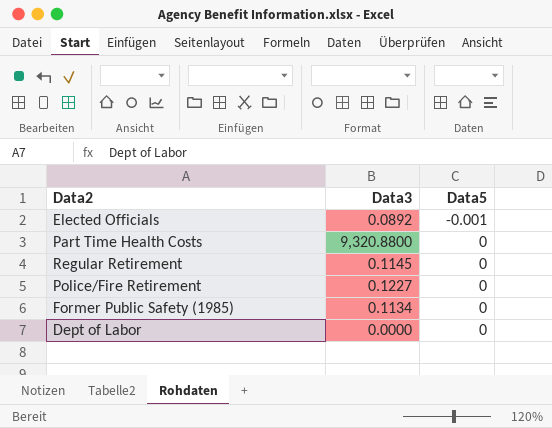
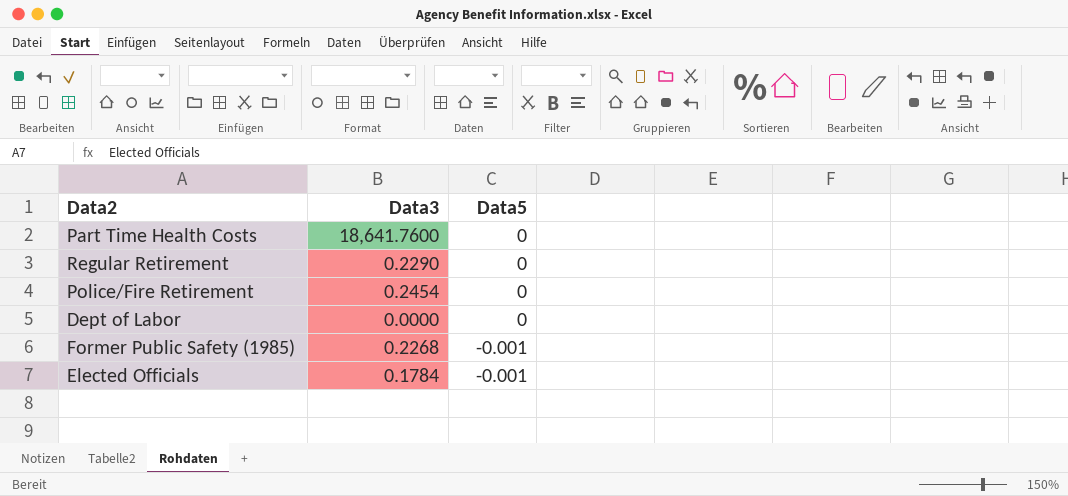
row order: Data5 ascending -> Data5 descending
Part Time Health Costs | Data3: 9,320.8800 -> 18,641.7600
Regular Retirement | Data3: 0.1145 -> 0.2290
Police/Fire Retirement | Data3: 0.1227 -> 0.2454
Former Public Safety (1985) | Data3: 0.1134 -> 0.2268
Former Public Safety (1985) | Data5: 0 -> -0.001
Elected Officials | Data3: 0.0892 -> 0.1784

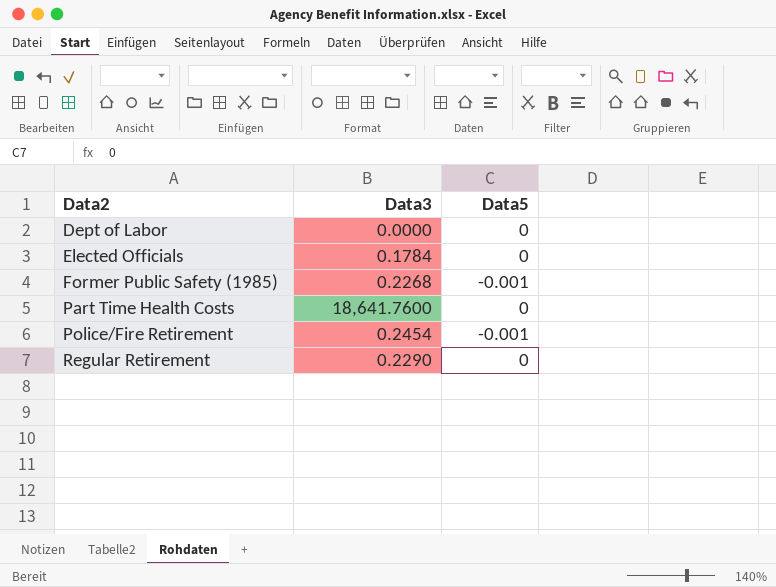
row order: Data5 descending -> Data2 ascending
Elected Officials | Data5: -0.001 -> 0
Police/Fire Retirement | Data5: 0 -> -0.001

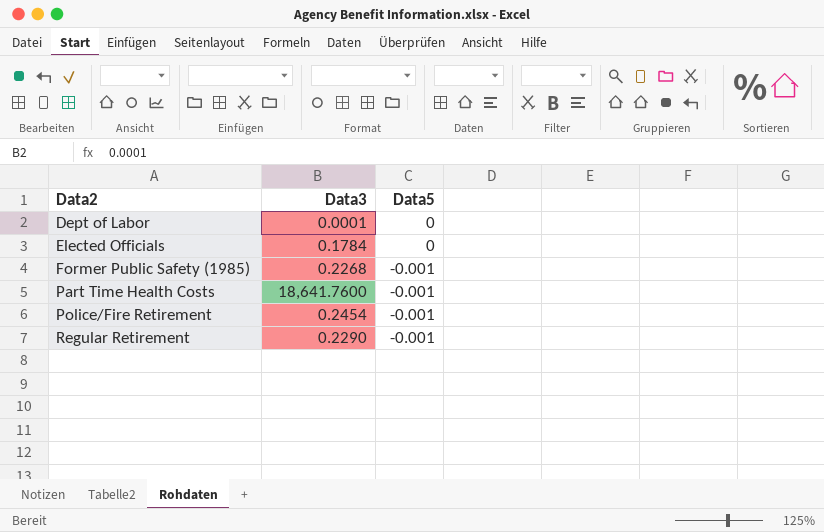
Dept of Labor | Data3: 0.0000 -> 0.0001
Part Time Health Costs | Data5: 0 -> -0.001
Regular Retirement | Data5: 0 -> -0.001

